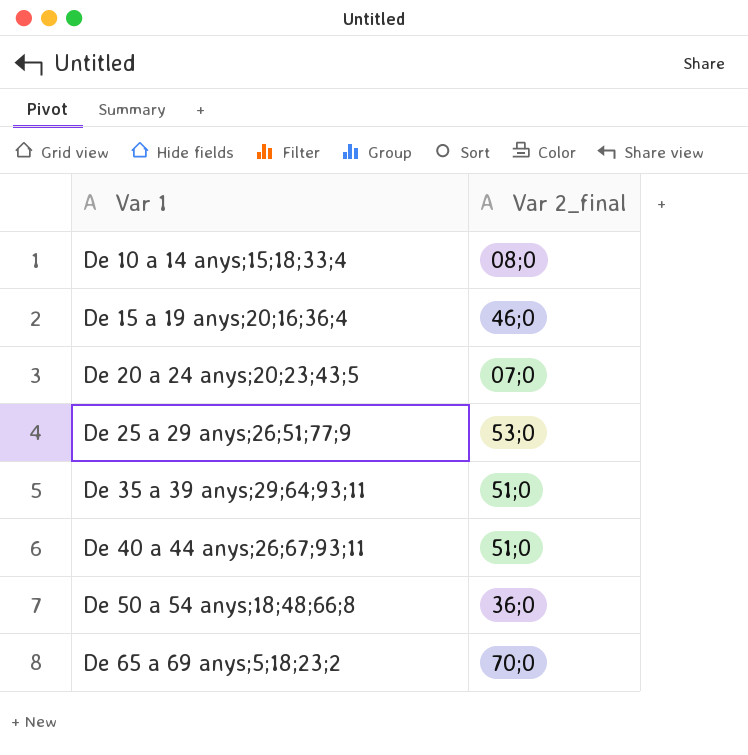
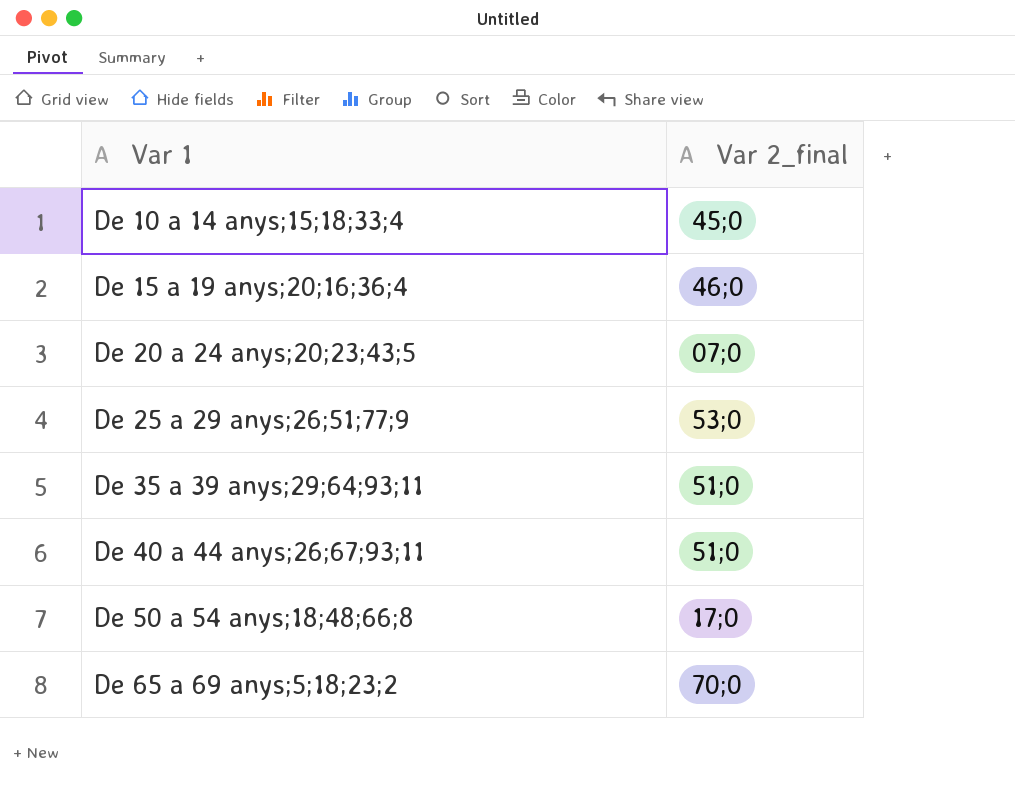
De 10 a 14 anys;15;18;33;4 | Var 2_final: 08;0 -> 45;0
De 50 a 54 anys;18;48;66;8 | Var 2_final: 36;0 -> 17;0

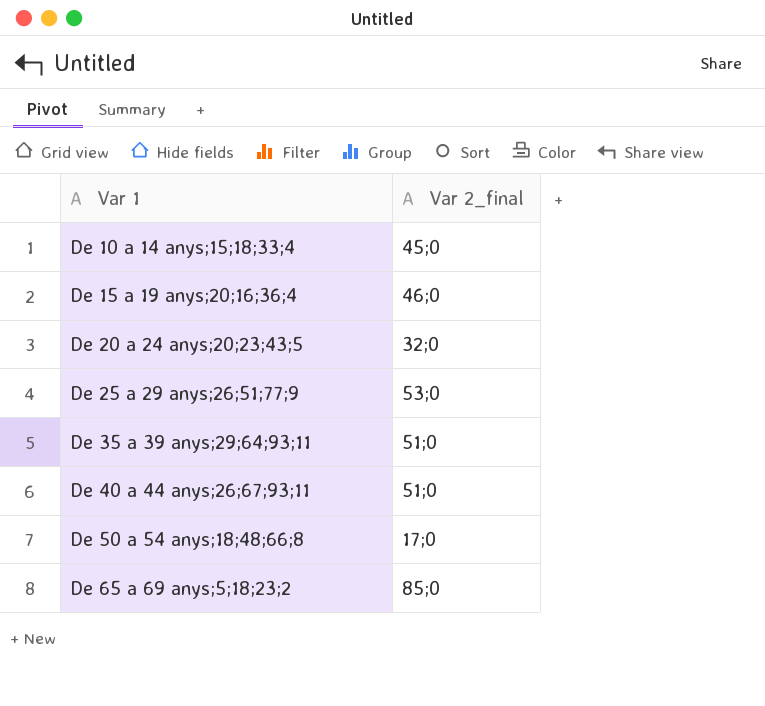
De 20 a 24 anys;20;23;43;5 | Var 2_final: 07;0 -> 32;0
De 65 a 69 anys;5;18;23;2 | Var 2_final: 70;0 -> 85;0

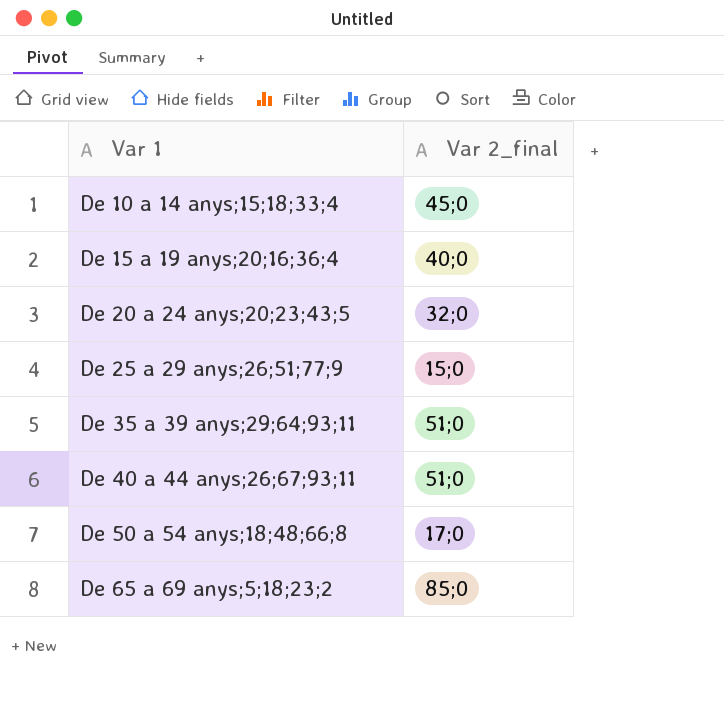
De 15 a 19 anys;20;16;36;4 | Var 2_final: 46;0 -> 40;0
De 25 a 29 anys;26;51;77;9 | Var 2_final: 53;0 -> 15;0

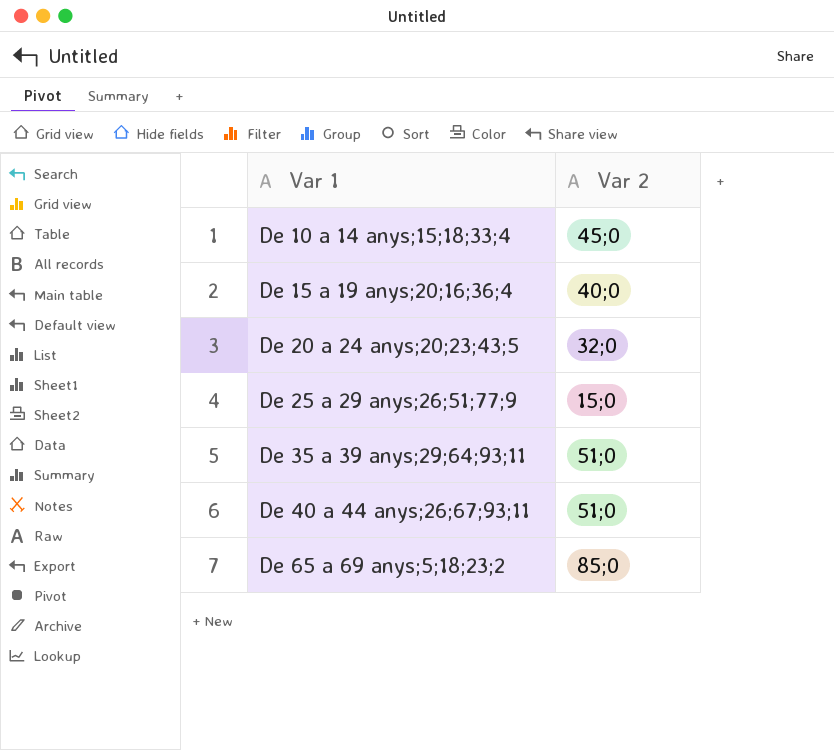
column name: Var 2_final -> Var 2
row De 50 a 54 anys;18;48;66;8: 17;0 -> none

